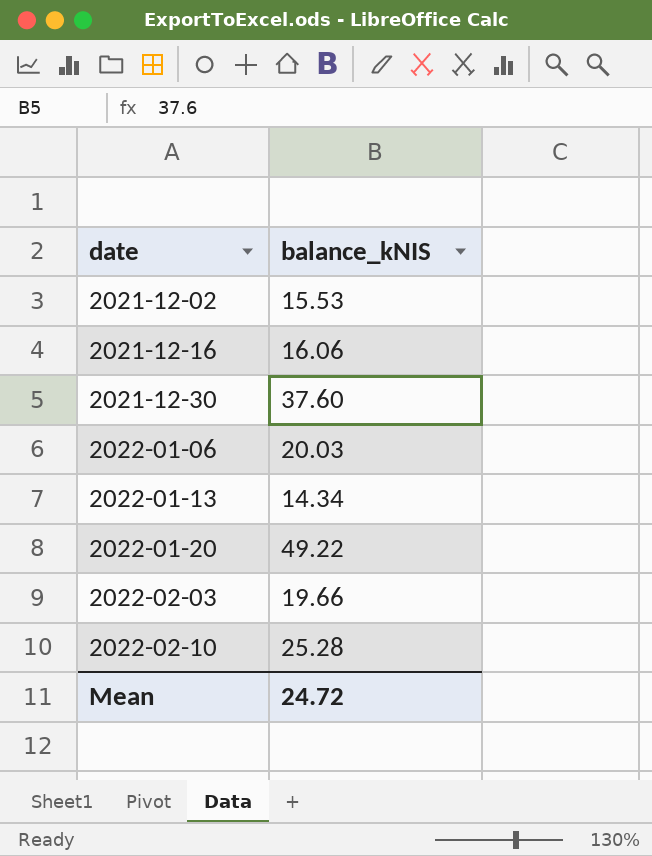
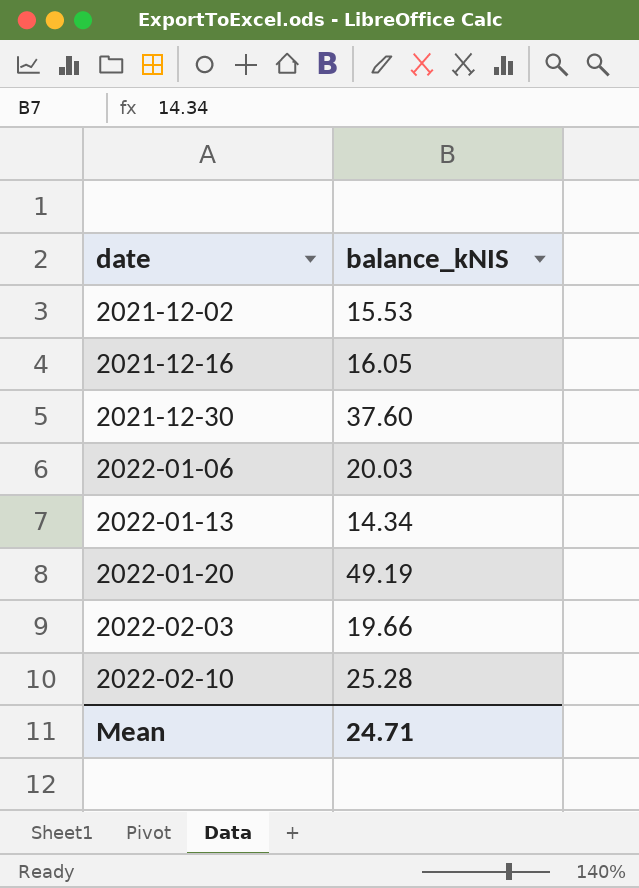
2021-12-16 | balance_kNIS: 16.06 -> 16.05
2022-01-20 | balance_kNIS: 49.22 -> 49.19
Mean | balance_kNIS: 24.72 -> 24.71

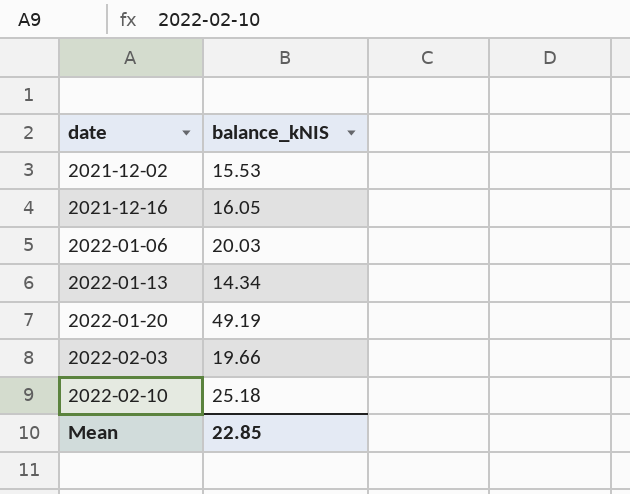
row 2021-12-30: 37.60 -> none
2022-02-10 | balance_kNIS: 25.28 -> 25.18
Mean | balance_kNIS: 24.71 -> 22.85

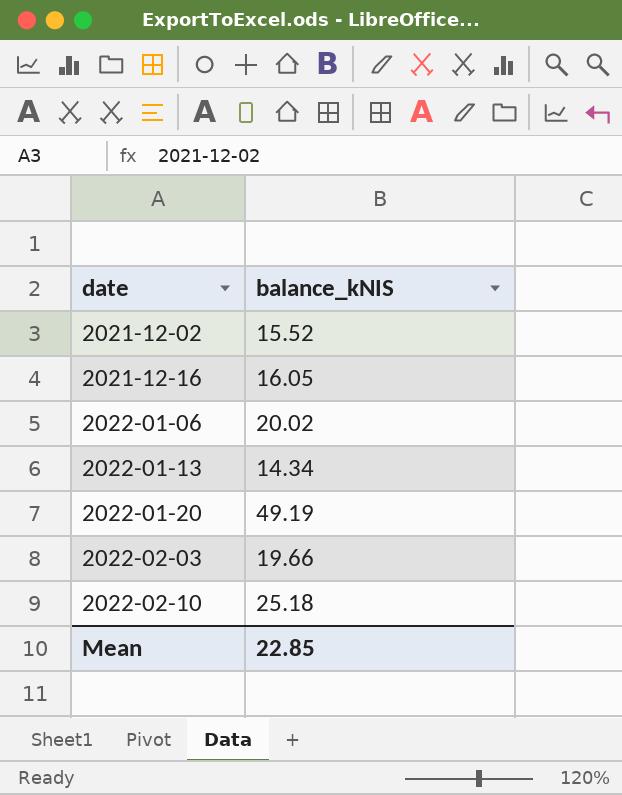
2021-12-02 | balance_kNIS: 15.53 -> 15.52
2022-01-06 | balance_kNIS: 20.03 -> 20.02

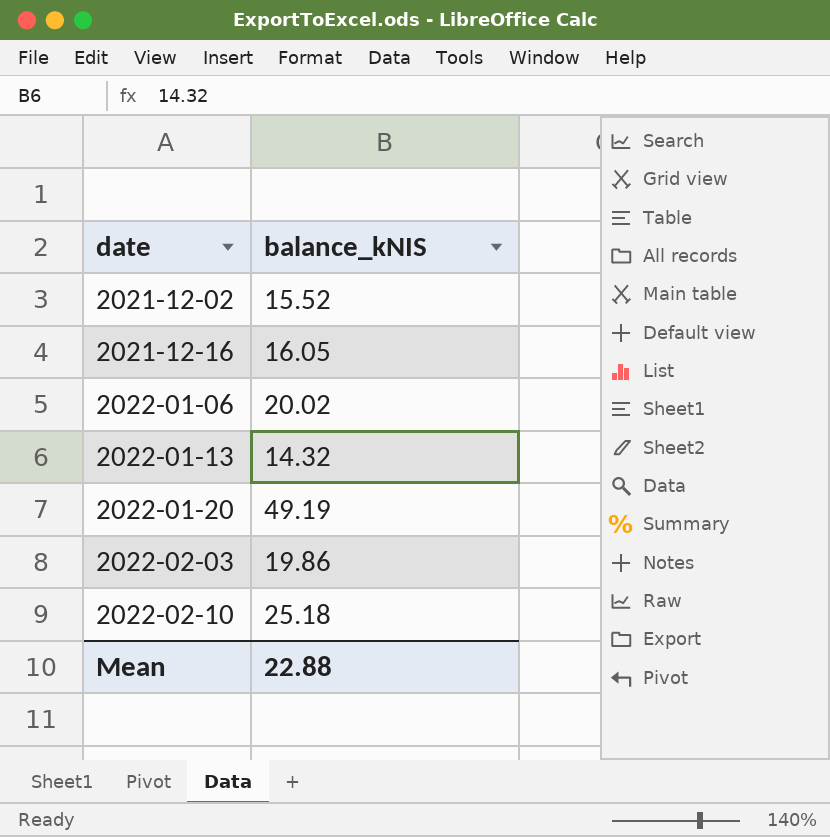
2022-01-13 | balance_kNIS: 14.34 -> 14.32
2022-02-03 | balance_kNIS: 19.66 -> 19.86
Mean | balance_kNIS: 22.85 -> 22.88

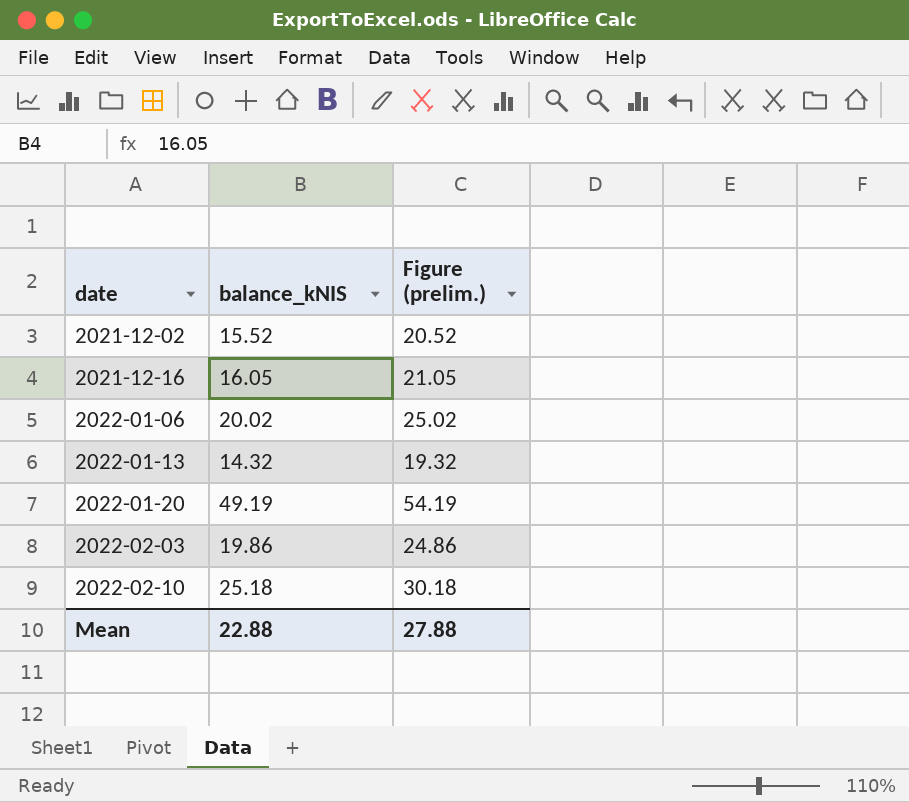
column Figure (prelim.) | formula: none -> [balance_kNIS] + 5

